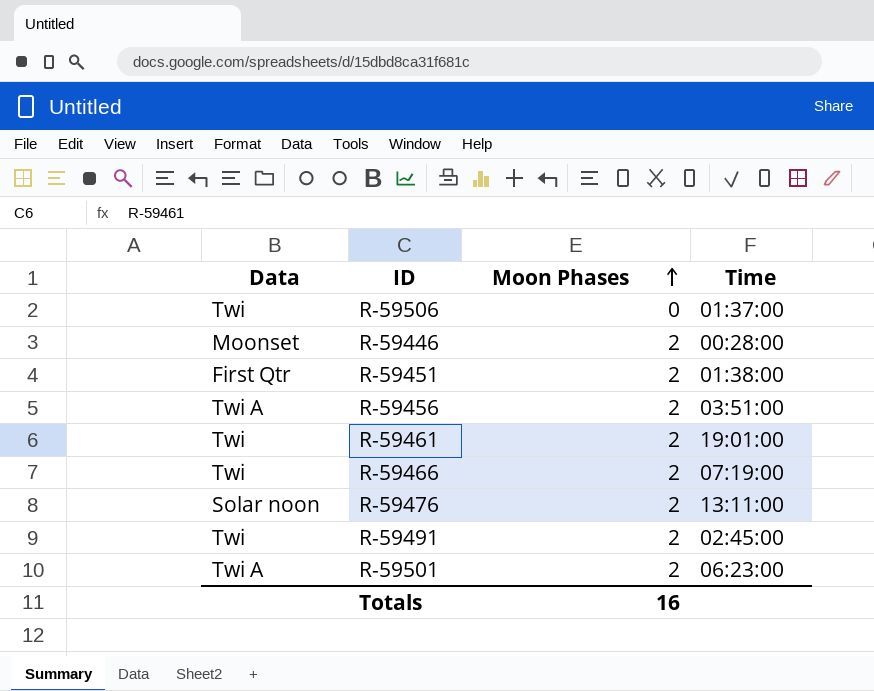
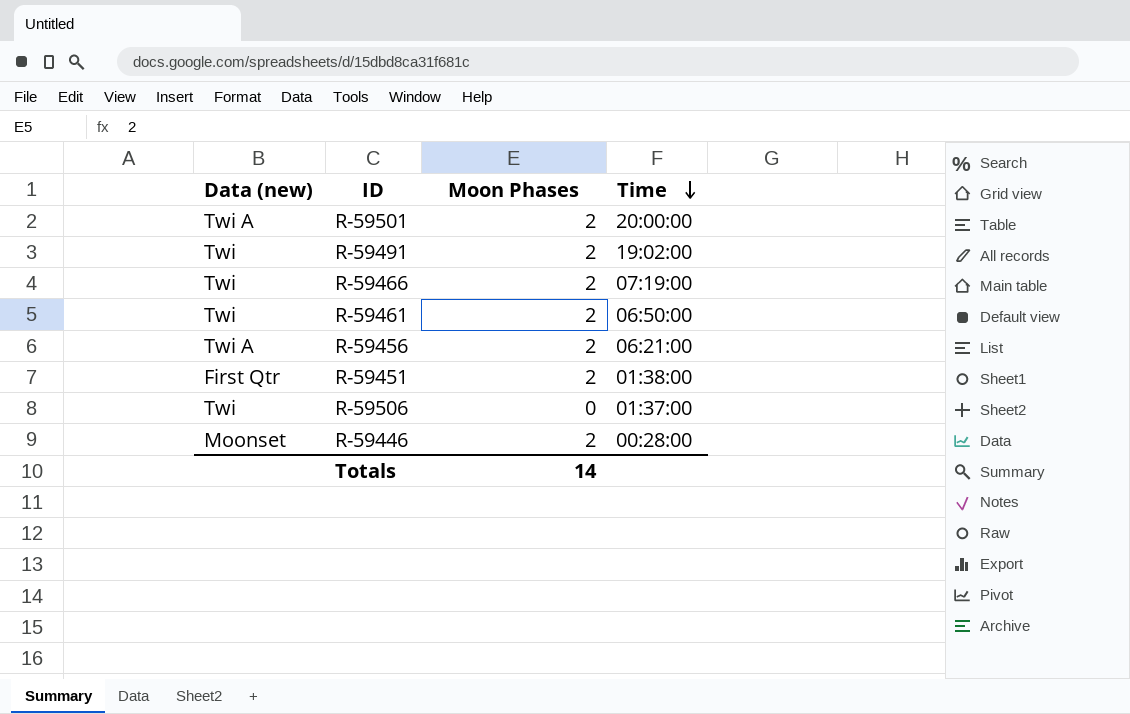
row order: Moon Phases ascending -> Time descending
column name: Data -> Data (new)
row R-59476: Solar noon | 2 | 13:11:00 -> none
R-59501 | Time: 06:23:00 -> 20:00:00
R-59491 | Time: 02:45:00 -> 19:02:00
R-59461 | Time: 19:01:00 -> 06:50:00
R-59456 | Time: 03:51:00 -> 06:21:00
Totals | Moon Phases: 16 -> 14

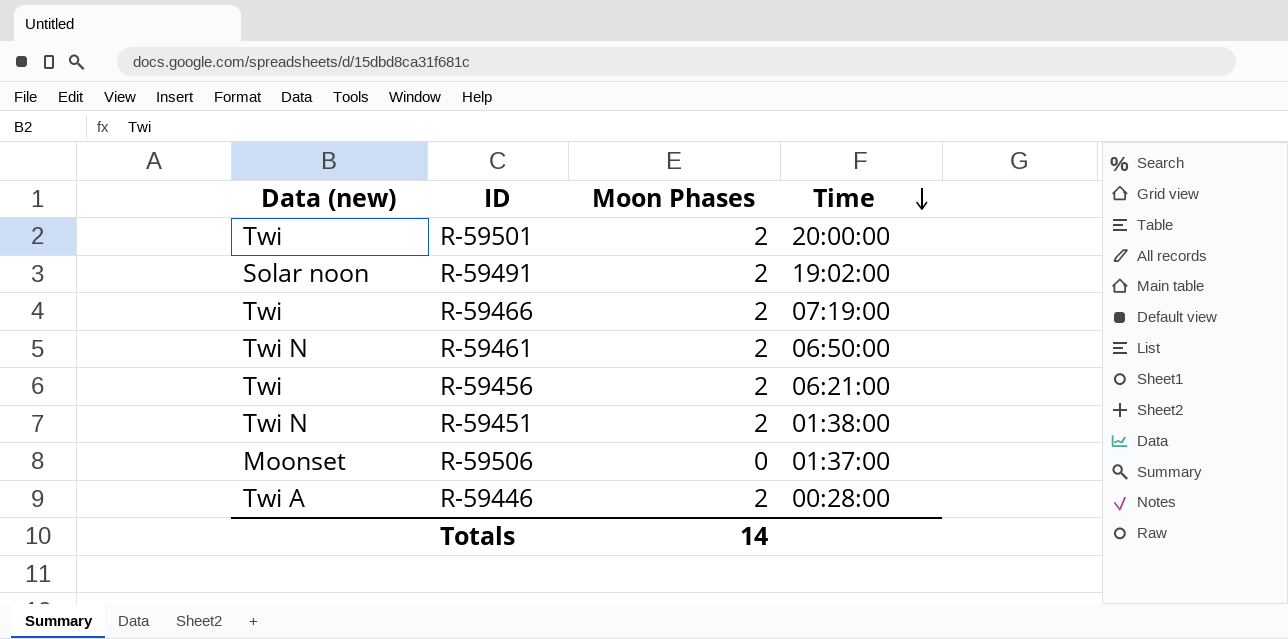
R-59501 | Data (new): Twi A -> Twi
R-59491 | Data (new): Twi -> Solar noon
R-59461 | Data (new): Twi -> Twi N
R-59456 | Data (new): Twi A -> Twi
R-59451 | Data (new): First Qtr -> Twi N
R-59506 | Data (new): Twi -> Moonset
R-59446 | Data (new): Moonset -> Twi A

